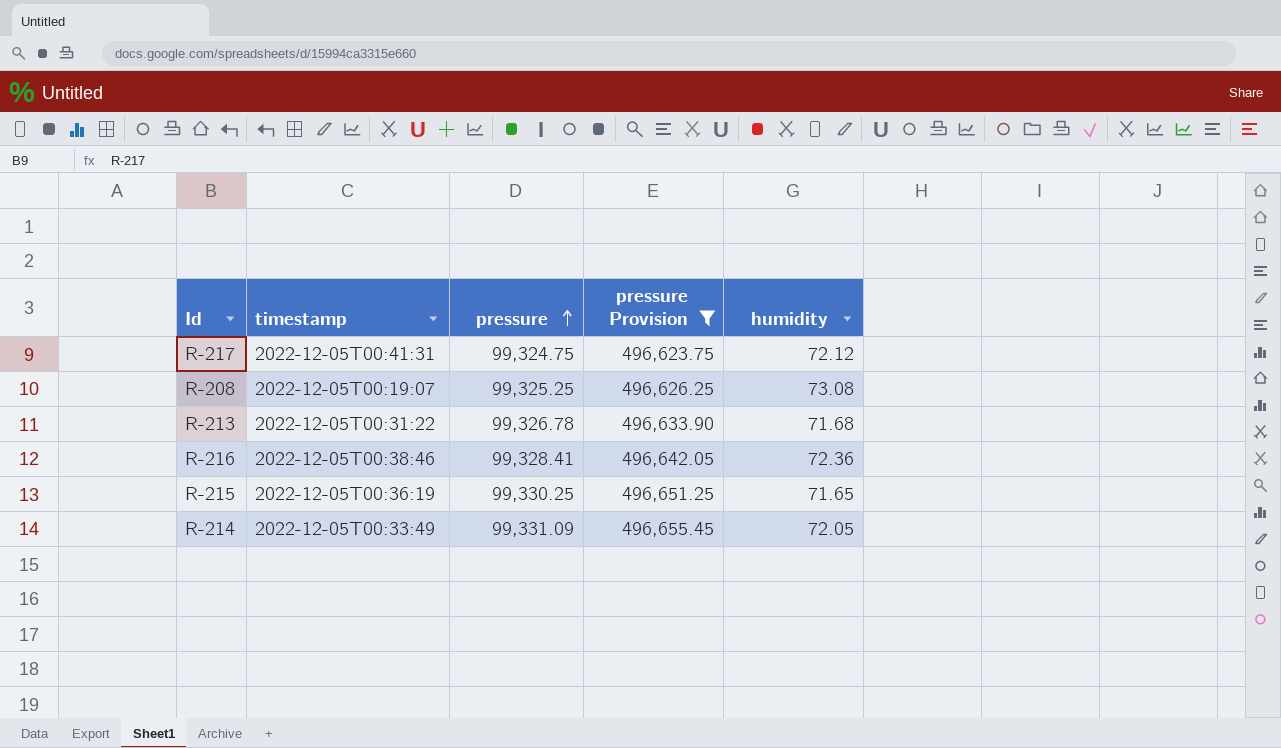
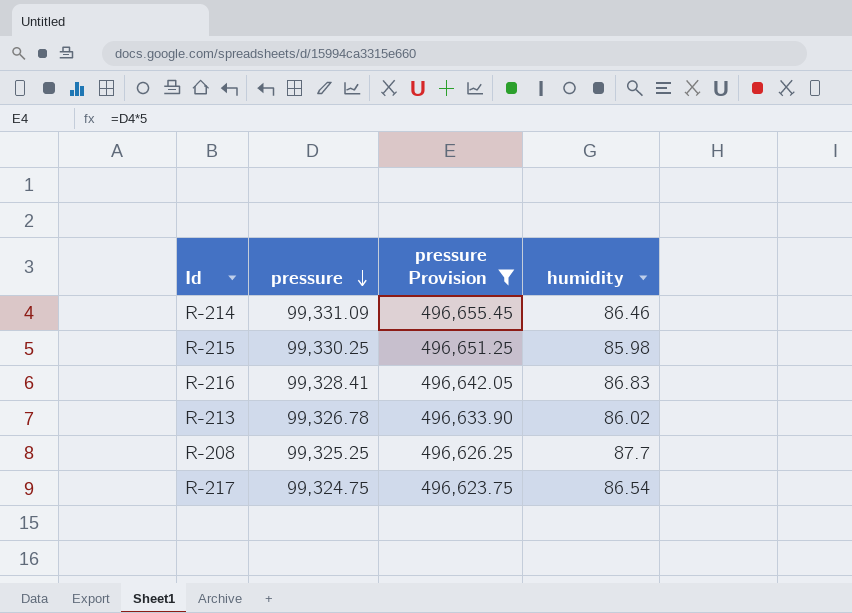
row order: pressure ascending -> pressure descending
column timestamp | position: 2 -> none
R-214 | humidity: 72.05 -> 86.46
R-215 | humidity: 71.65 -> 85.98
R-216 | humidity: 72.36 -> 86.83
R-213 | humidity: 71.68 -> 86.02
R-208 | humidity: 73.08 -> 87.7
R-217 | humidity: 72.12 -> 86.54

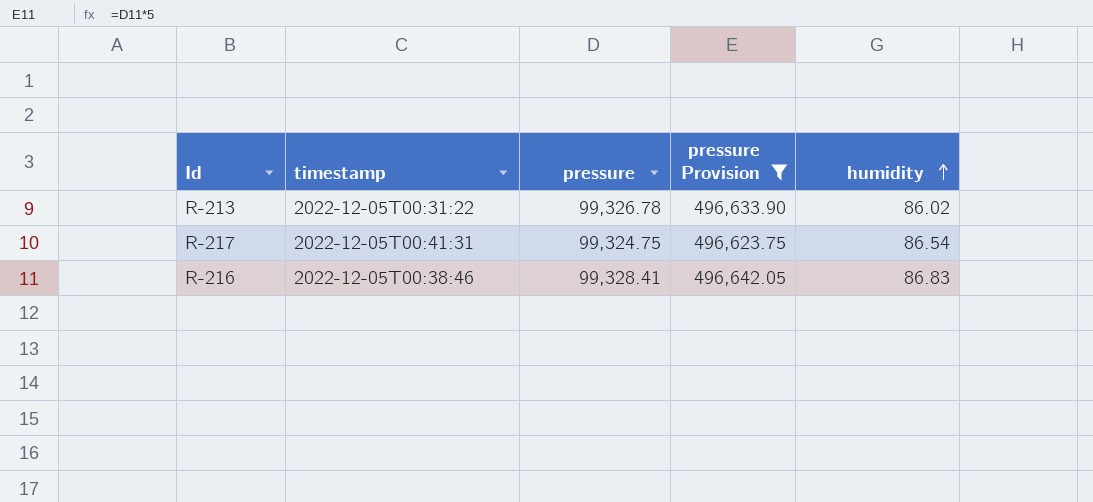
row order: pressure descending -> humidity ascending
column timestamp | position: none -> 2
row R-214: 99,331.09 | 496,655.45 | 86.46 -> none
row R-215: 99,330.25 | 496,651.25 | 85.98 -> none
row R-208: 99,325.25 | 496,626.25 | 87.7 -> none

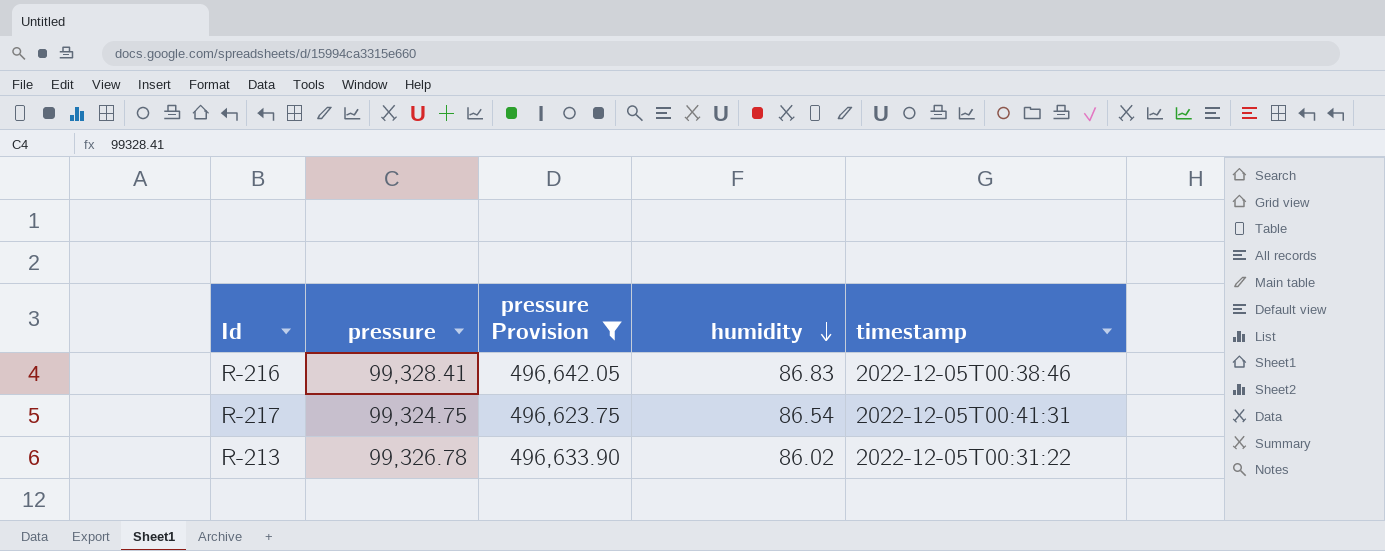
row order: humidity ascending -> humidity descending
column timestamp | position: 2 -> 5

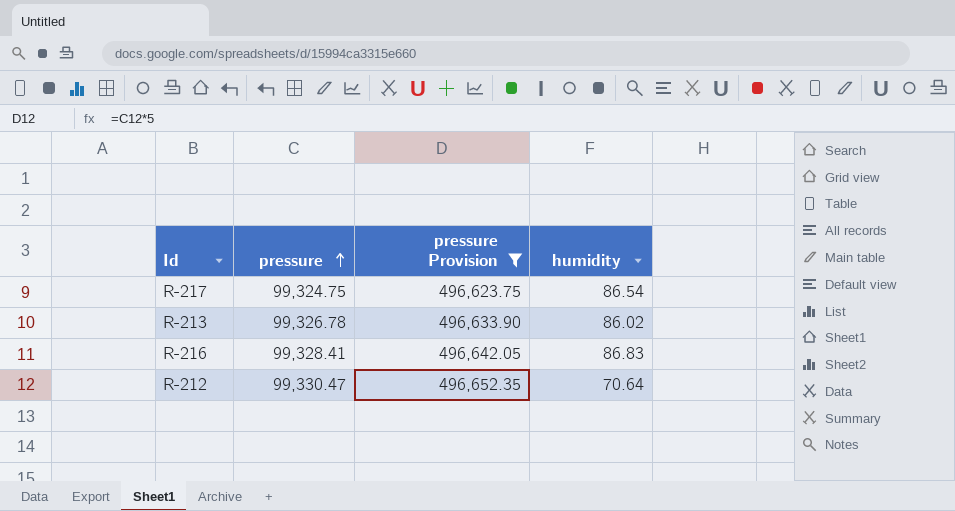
row order: humidity descending -> pressure ascending
column timestamp | position: 5 -> none
row R-212: none -> 99,330.47 | 496,652.35 | 70.64

